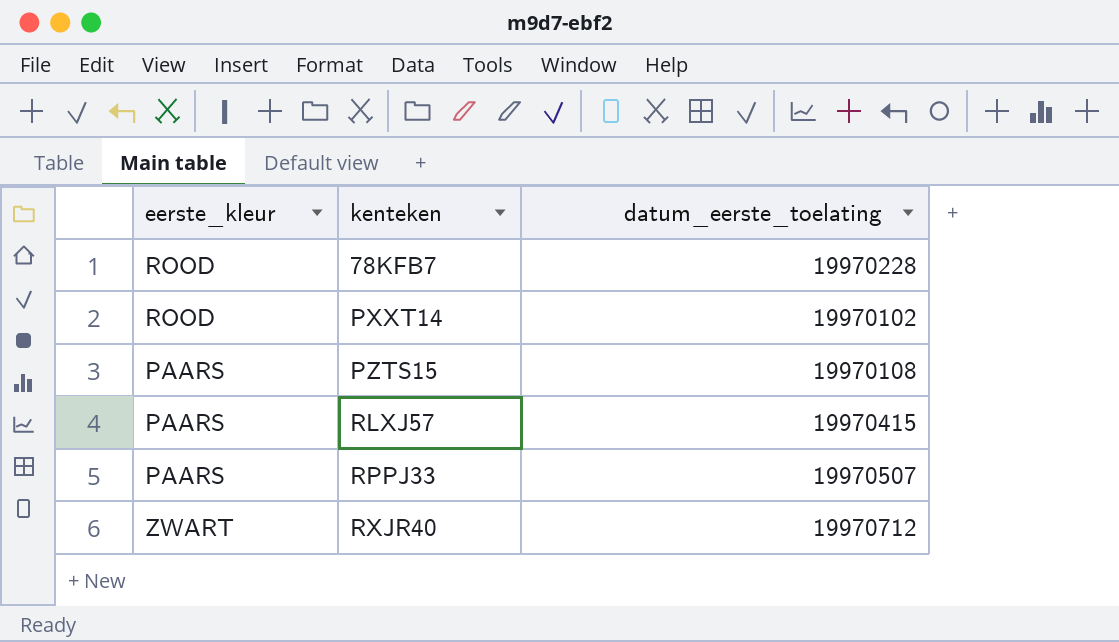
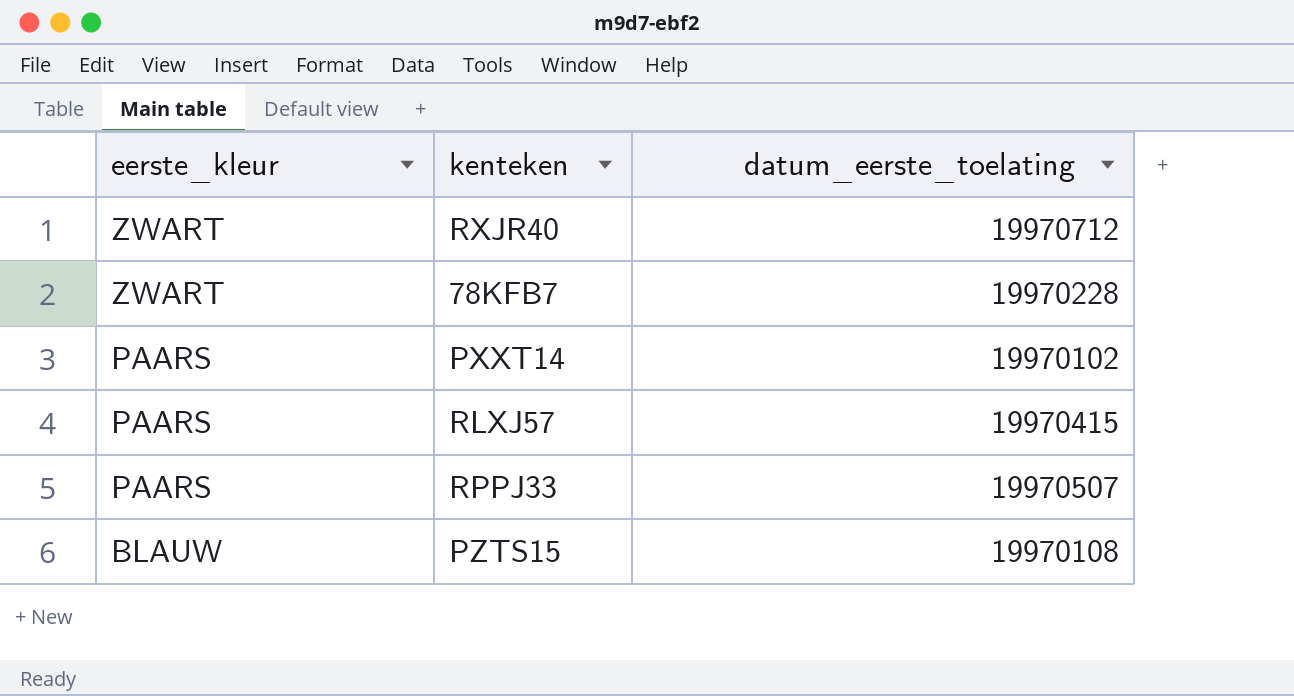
row order: kenteken ascending -> eerste_kleur descending
78KFB7 | eerste_kleur: ROOD -> ZWART
PXXT14 | eerste_kleur: ROOD -> PAARS
PZTS15 | eerste_kleur: PAARS -> BLAUW

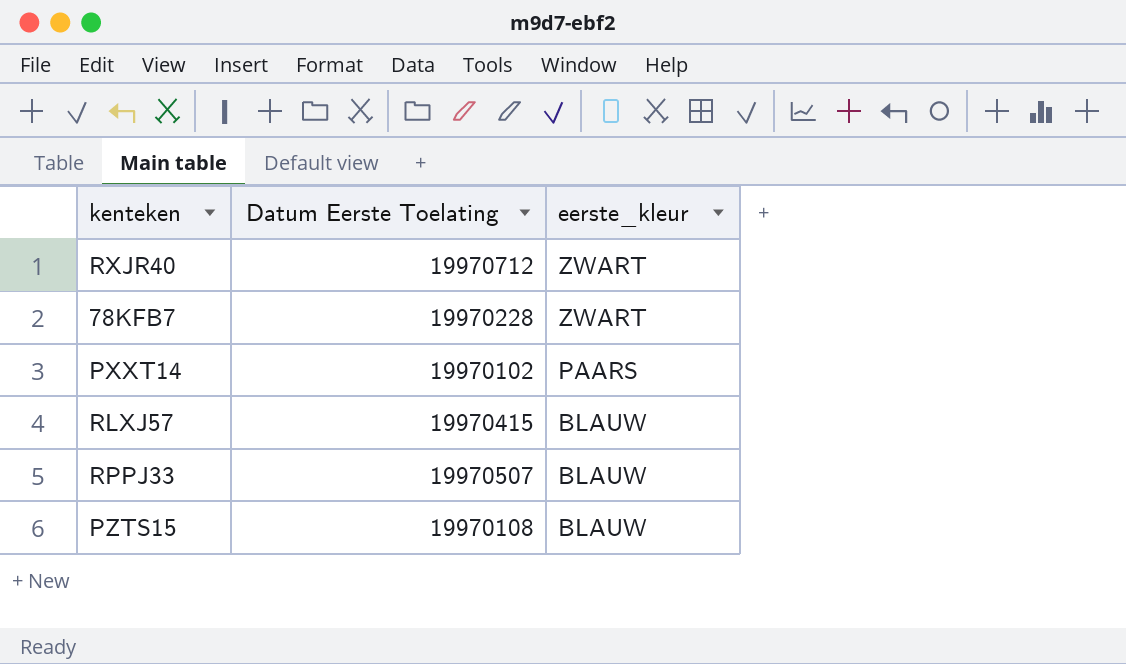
column name: datum_eerste_toelating -> Datum Eerste Toelating
column eerste_kleur | position: 1 -> 3
RLXJ57 | eerste_kleur: PAARS -> BLAUW
RPPJ33 | eerste_kleur: PAARS -> BLAUW

